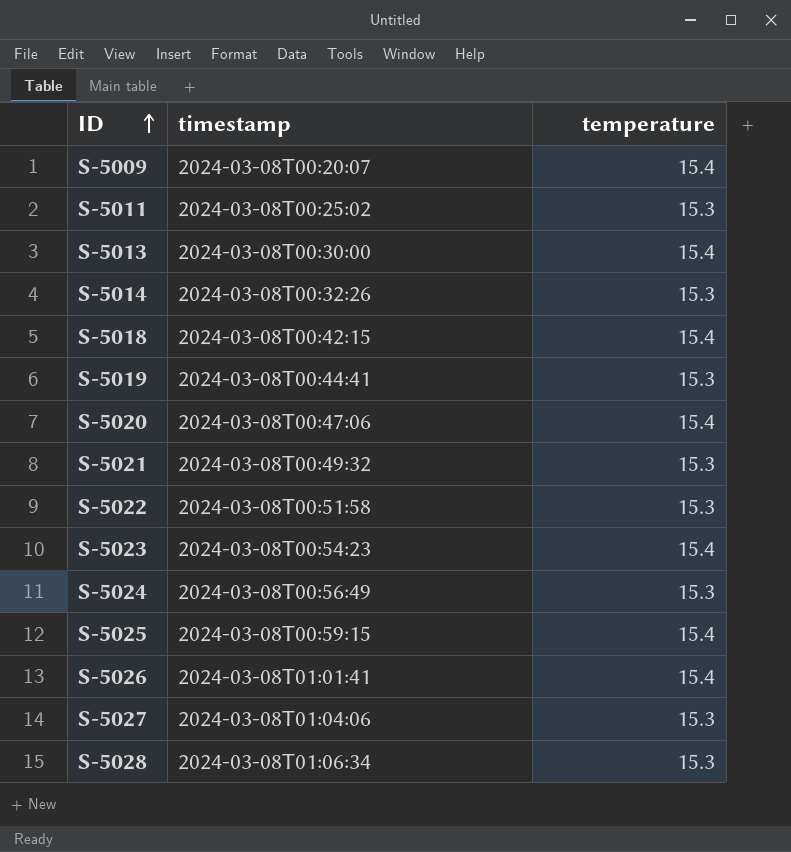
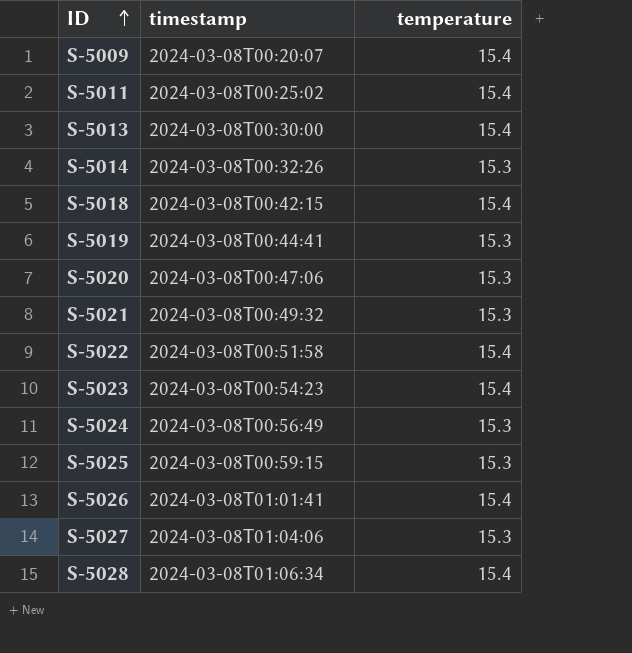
S-5011 | temperature: 15.3 -> 15.4
S-5020 | temperature: 15.4 -> 15.3
S-5022 | temperature: 15.3 -> 15.4
S-5025 | temperature: 15.4 -> 15.3
S-5028 | temperature: 15.3 -> 15.4

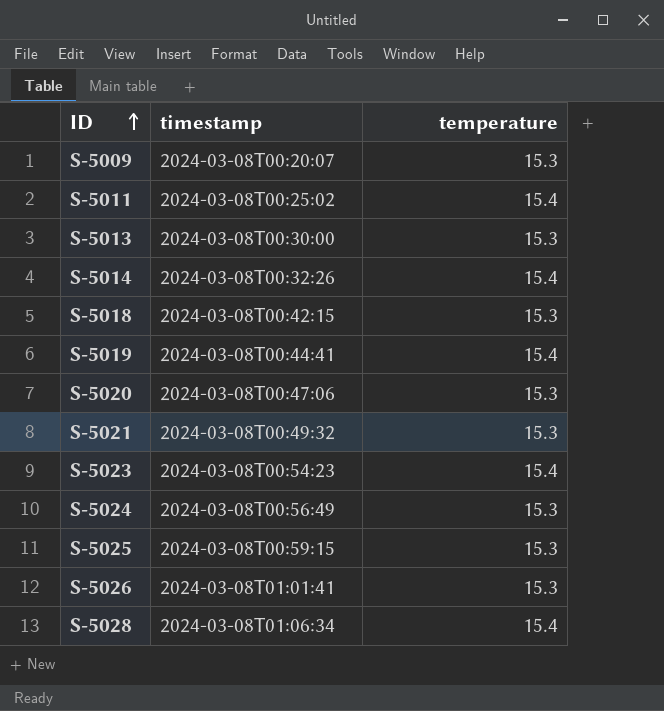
row S-5022: 2024-03-08T00:51:58 | 15.4 -> none
row S-5027: 2024-03-08T01:04:06 | 15.3 -> none
S-5009 | temperature: 15.4 -> 15.3
S-5013 | temperature: 15.4 -> 15.3
S-5014 | temperature: 15.3 -> 15.4
S-5018 | temperature: 15.4 -> 15.3
S-5019 | temperature: 15.3 -> 15.4
S-5026 | temperature: 15.4 -> 15.3

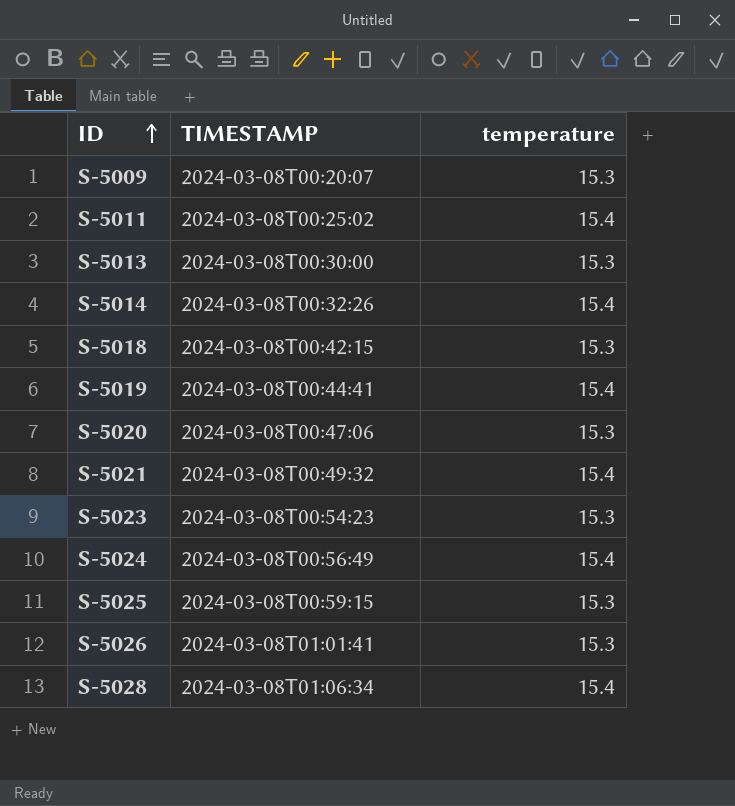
column name: timestamp -> TIMESTAMP
S-5021 | temperature: 15.3 -> 15.4
S-5023 | temperature: 15.4 -> 15.3
S-5024 | temperature: 15.3 -> 15.4

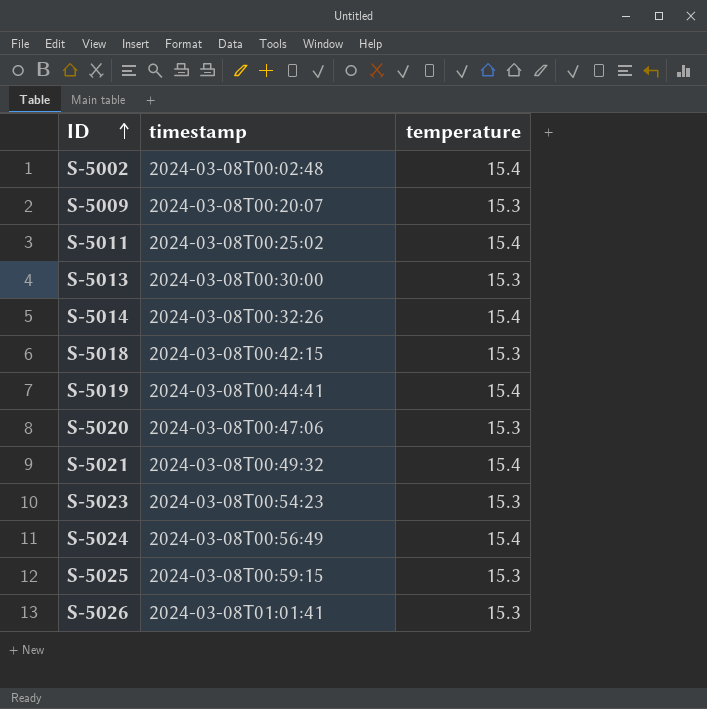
column name: TIMESTAMP -> timestamp
row S-5028: 2024-03-08T01:06:34 | 15.4 -> none
row S-5002: none -> 2024-03-08T00:02:48 | 15.4

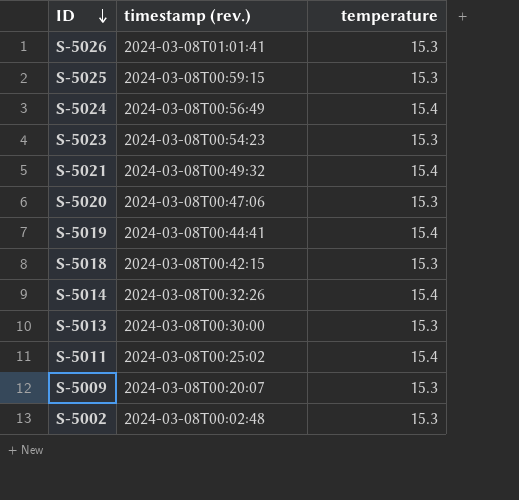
row order: ID ascending -> ID descending
column name: timestamp -> timestamp (rev.)
S-5002 | temperature: 15.4 -> 15.3

